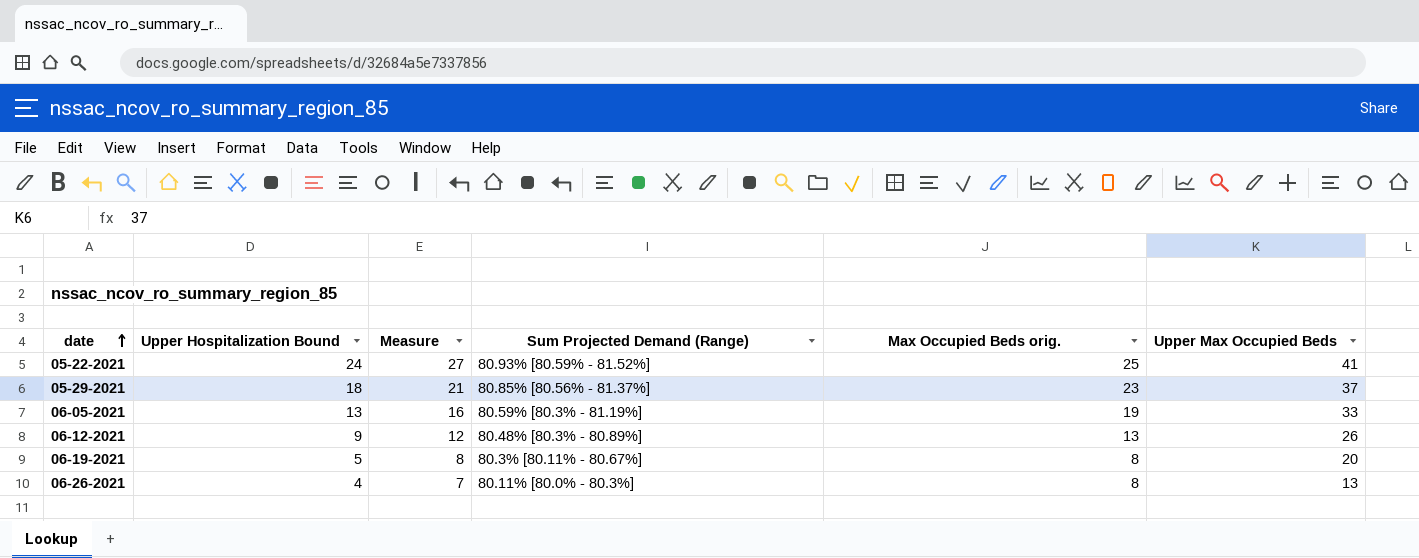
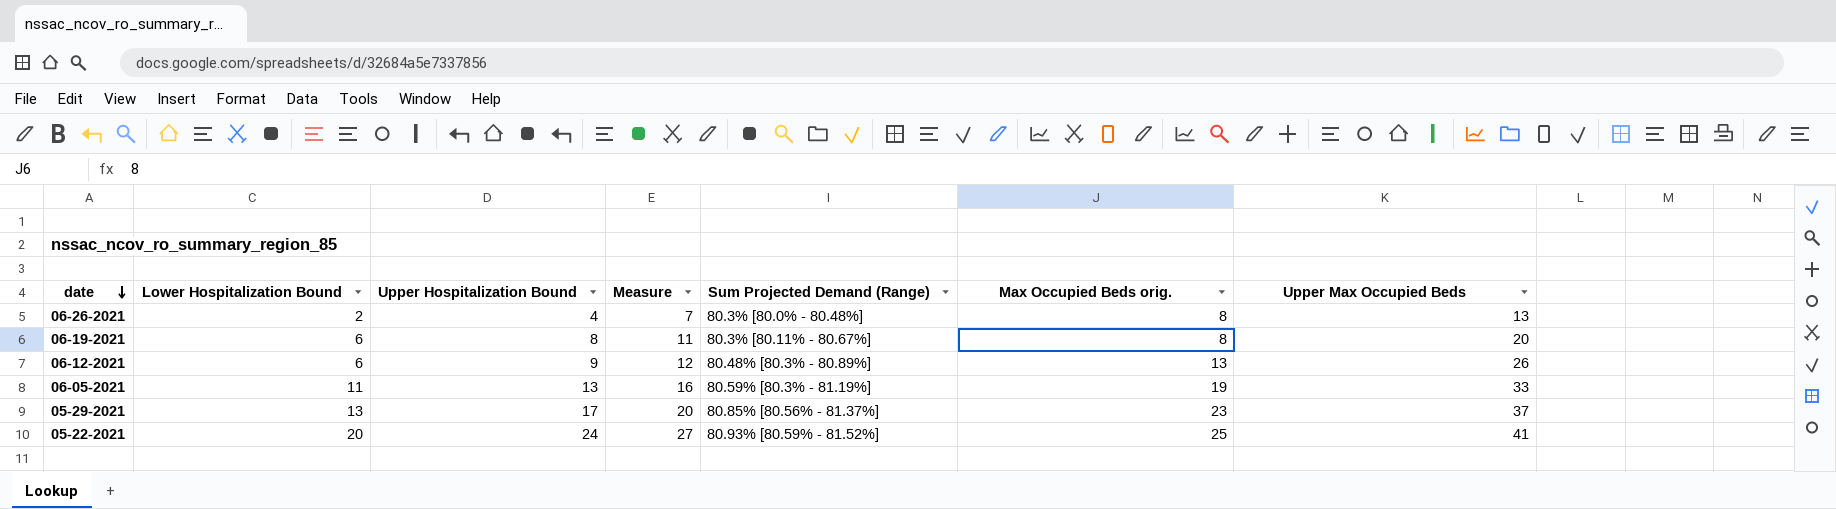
row order: date ascending -> date descending
column Lower Hospitalization Bound | position: none -> 2
06-26-2021 | Sum Projected Demand (Range): 80.11% [80.0% - 80.3%] -> 80.3% [80.0% - 80.48%]
06-19-2021 | Upper Hospitalization Bound: 5 -> 8
06-19-2021 | Measure: 8 -> 11
05-29-2021 | Upper Hospitalization Bound: 18 -> 17
05-29-2021 | Measure: 21 -> 20

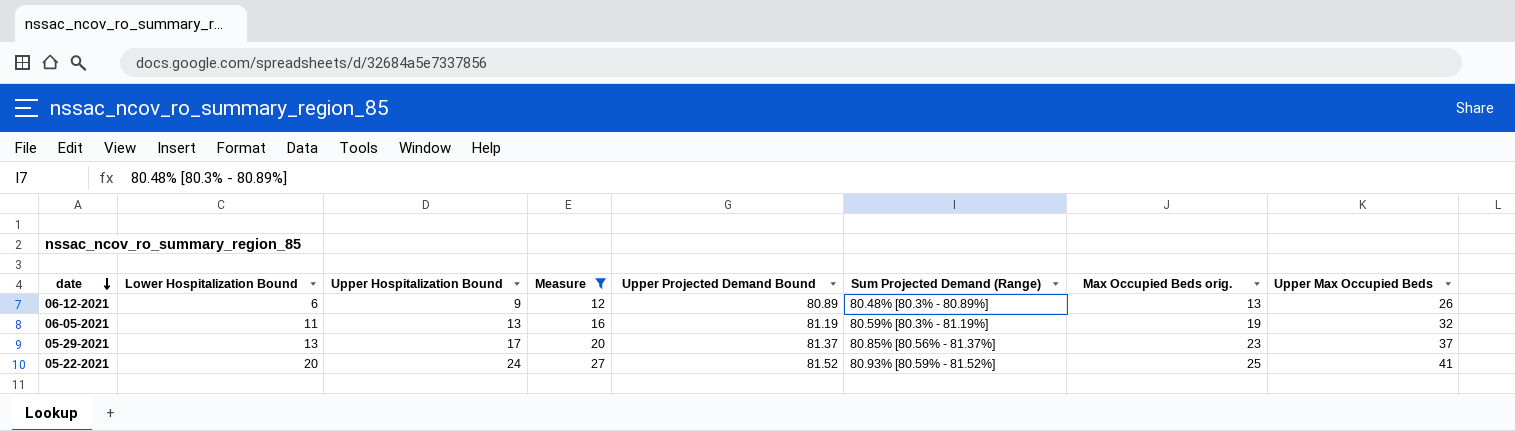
filter: none -> Measure >= 12
column Upper Projected Demand Bound | position: none -> 5
06-05-2021 | Upper Max Occupied Beds: 33 -> 32

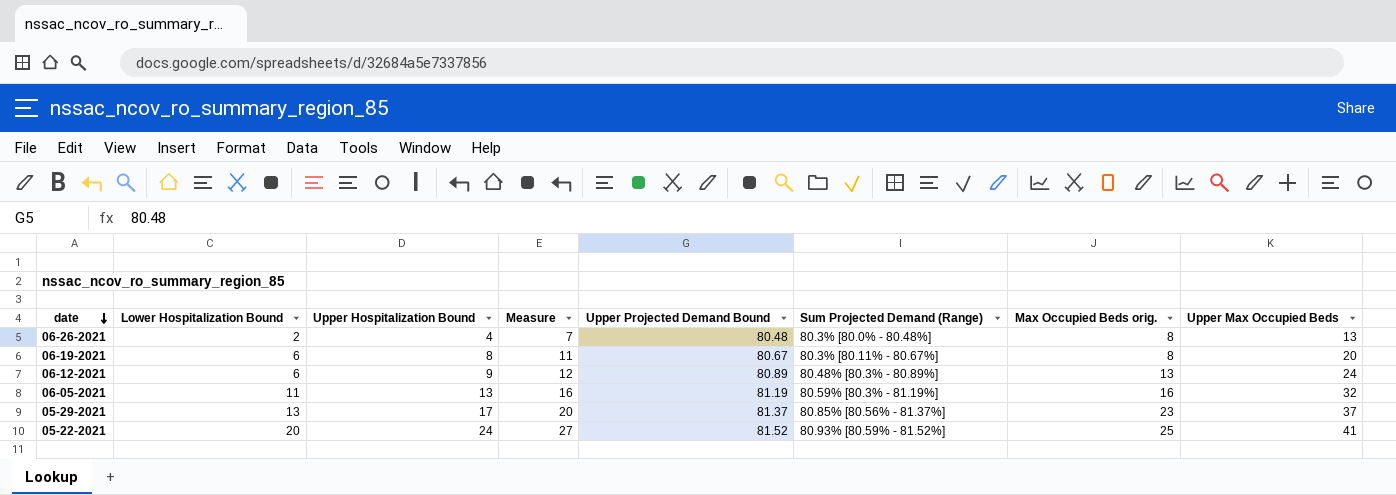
filter: Measure >= 12 -> none
06-12-2021 | Upper Max Occupied Beds: 26 -> 24
06-05-2021 | Max Occupied Beds orig.: 19 -> 16

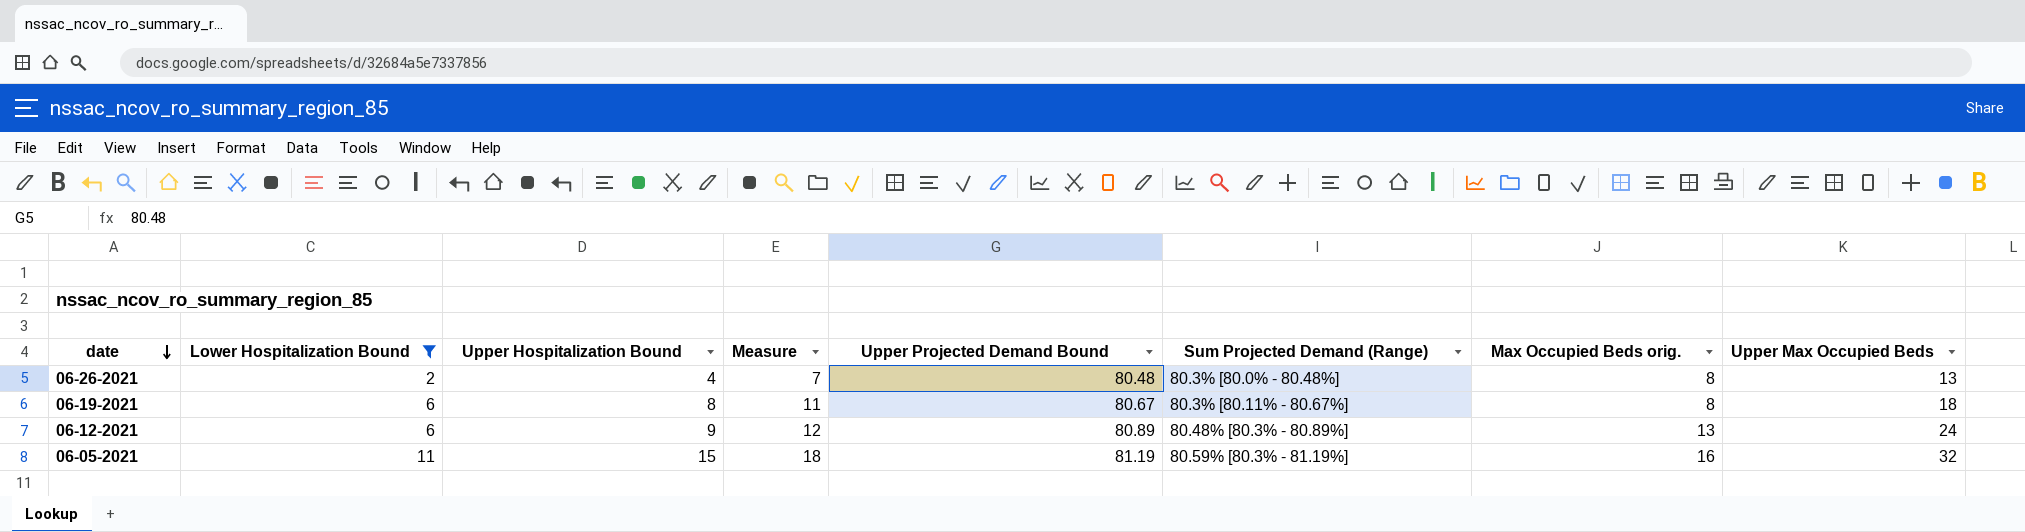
filter: none -> Lower Hospitalization Bound <= 11
06-19-2021 | Upper Max Occupied Beds: 20 -> 18
06-05-2021 | Upper Hospitalization Bound: 13 -> 15
06-05-2021 | Measure: 16 -> 18

